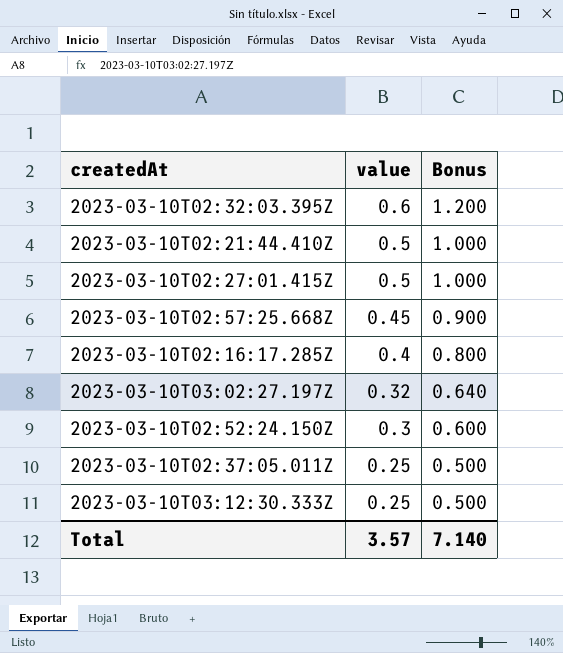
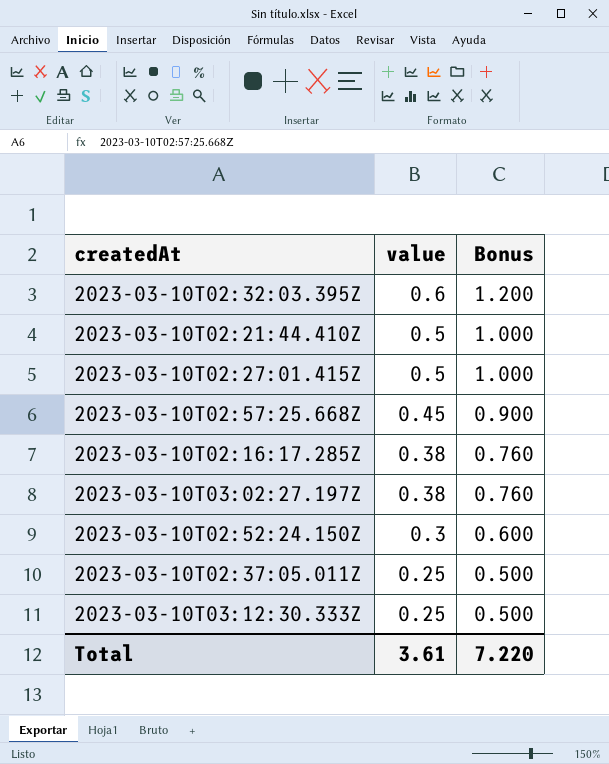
2023-03-10T02:16:17.285Z | value: 0.4 -> 0.38
2023-03-10T02:16:17.285Z | Bonus: 0.800 -> 0.760
2023-03-10T03:02:27.197Z | value: 0.32 -> 0.38
2023-03-10T03:02:27.197Z | Bonus: 0.640 -> 0.760
Total | value: 3.57 -> 3.61
Total | Bonus: 7.140 -> 7.220

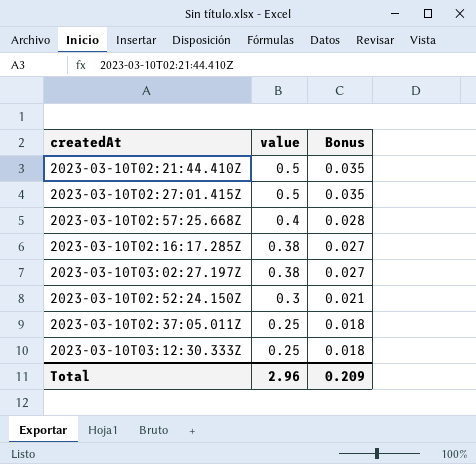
column Bonus | formula: [value] * 2 -> [value] * 0.07
row 2023-03-10T02:32:03.395Z: 0.6 | 1.200 -> none
2023-03-10T02:57:25.668Z | value: 0.45 -> 0.4
Total | value: 3.61 -> 2.96
Total | Bonus: 7.220 -> 0.209

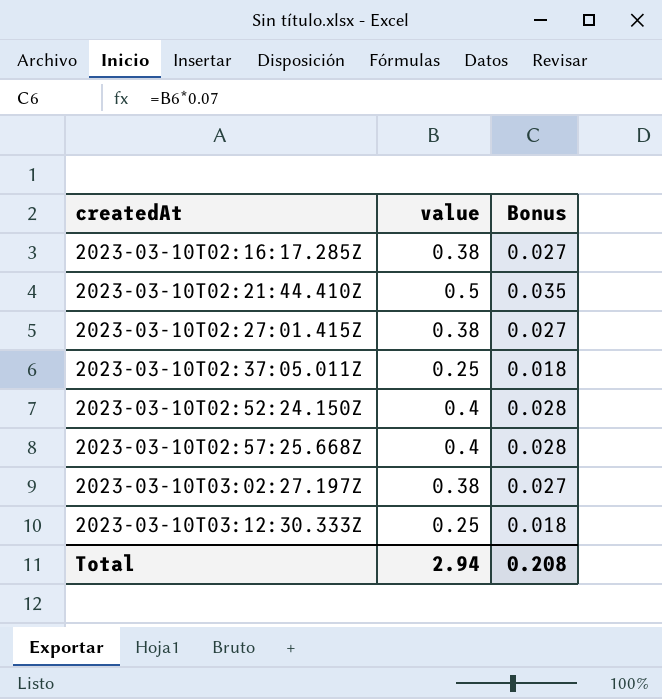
row order: value descending -> createdAt ascending
2023-03-10T02:27:01.415Z | value: 0.5 -> 0.38
2023-03-10T02:27:01.415Z | Bonus: 0.035 -> 0.027
2023-03-10T02:52:24.150Z | value: 0.3 -> 0.4
2023-03-10T02:52:24.150Z | Bonus: 0.021 -> 0.028
Total | value: 2.96 -> 2.94
Total | Bonus: 0.209 -> 0.208

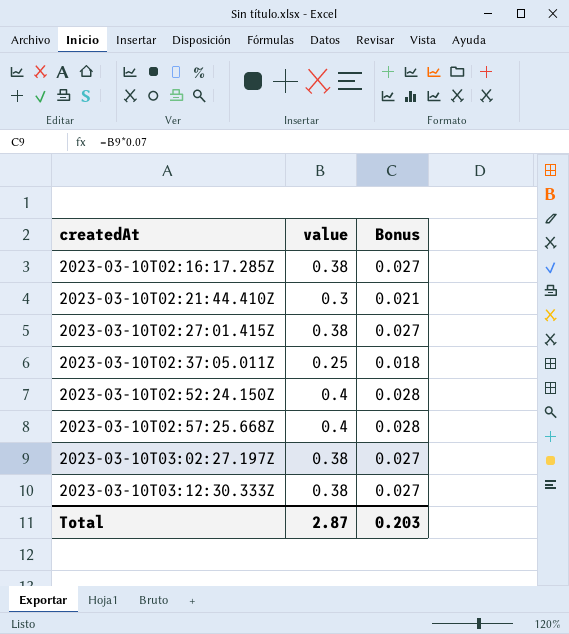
2023-03-10T02:21:44.410Z | value: 0.5 -> 0.3
2023-03-10T02:21:44.410Z | Bonus: 0.035 -> 0.021
2023-03-10T03:12:30.333Z | value: 0.25 -> 0.38
2023-03-10T03:12:30.333Z | Bonus: 0.018 -> 0.027
Total | value: 2.94 -> 2.87
Total | Bonus: 0.208 -> 0.203

